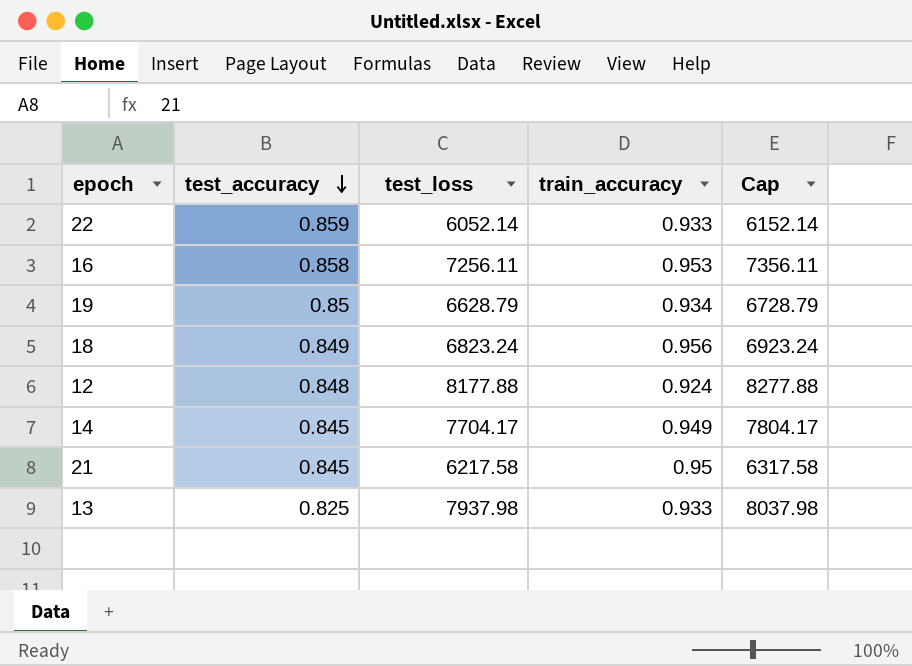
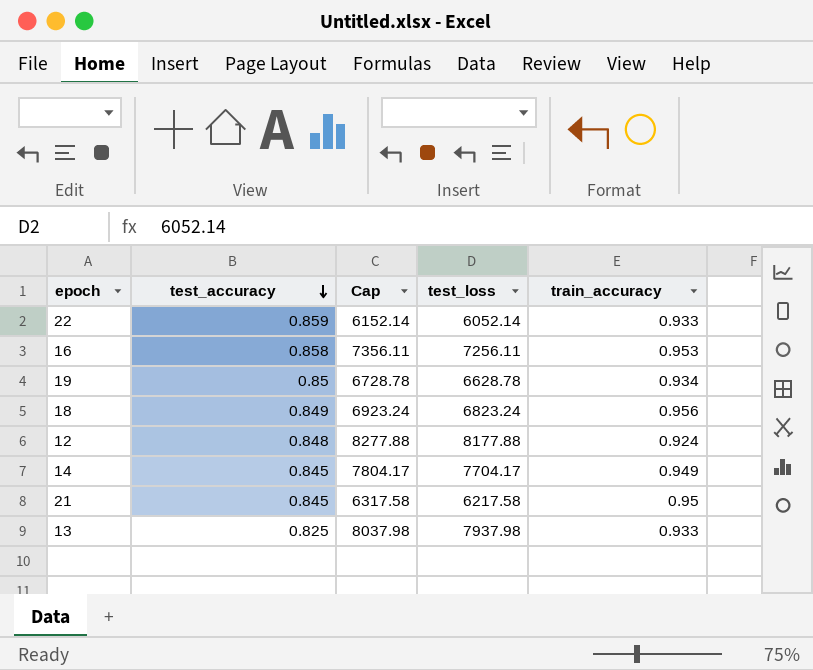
column Cap | position: 5 -> 3
19 | Cap: 6728.79 -> 6728.78
19 | test_loss: 6628.79 -> 6628.78

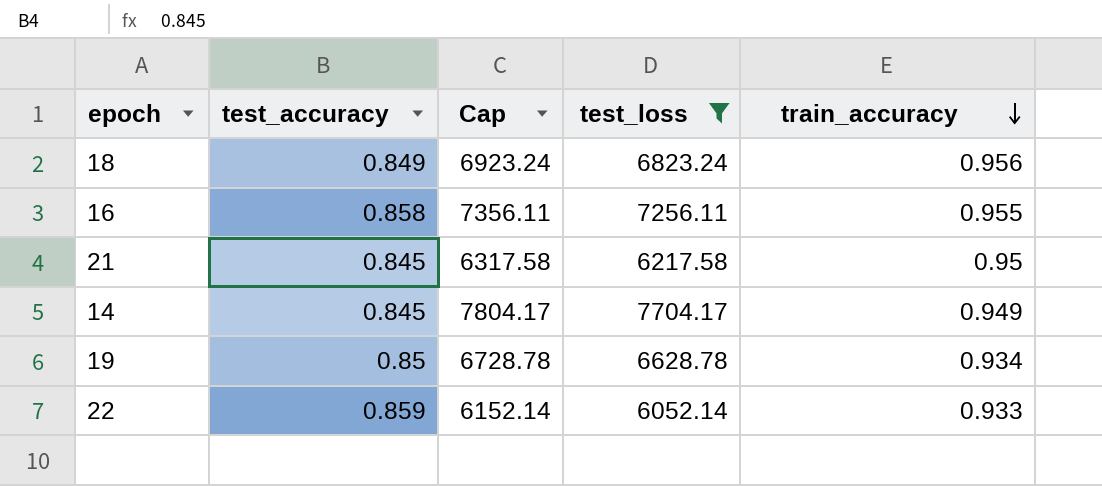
filter: none -> test_loss <= 7704.17
row order: test_accuracy descending -> train_accuracy descending
16 | train_accuracy: 0.953 -> 0.955

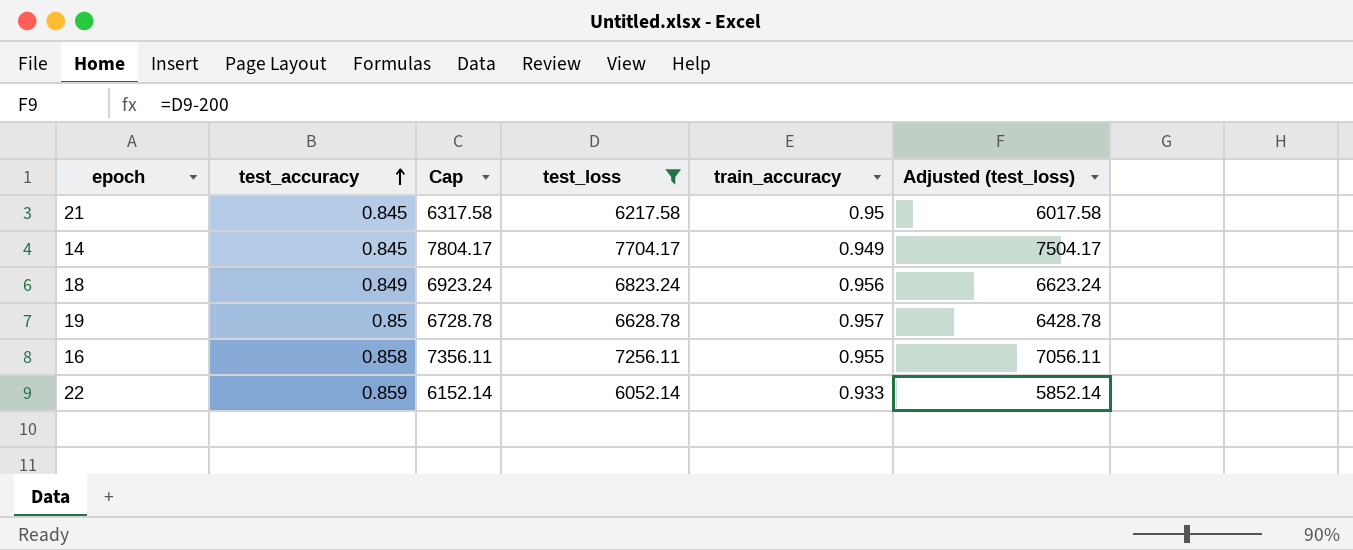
row order: train_accuracy descending -> test_accuracy ascending
column Adjusted (test_loss) | formula: none -> [test_loss] - 200
19 | train_accuracy: 0.934 -> 0.957

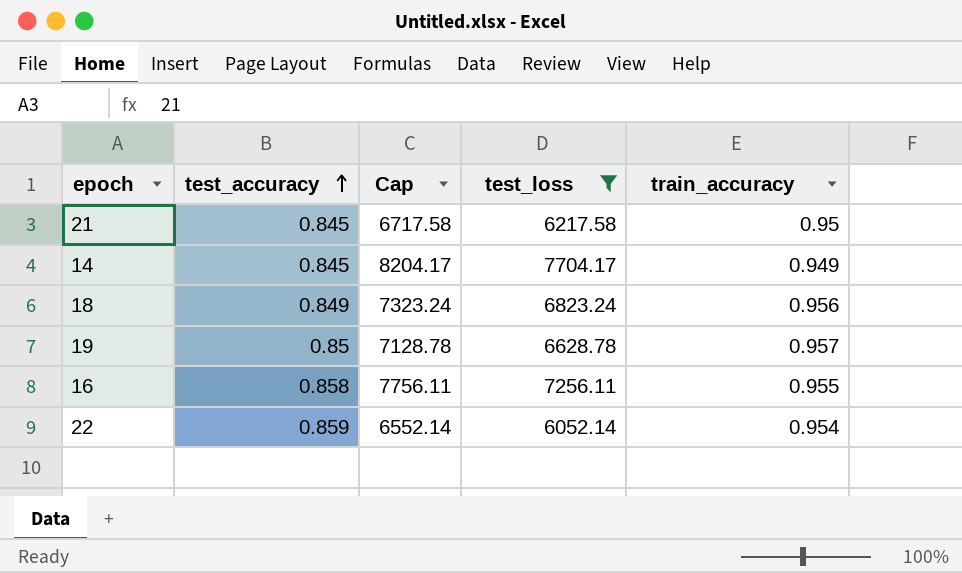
column Adjusted (test_loss) | formula: [test_loss] - 200 -> none
column Cap | formula: [test_loss] + 100 -> [test_loss] + 500
22 | train_accuracy: 0.933 -> 0.954

